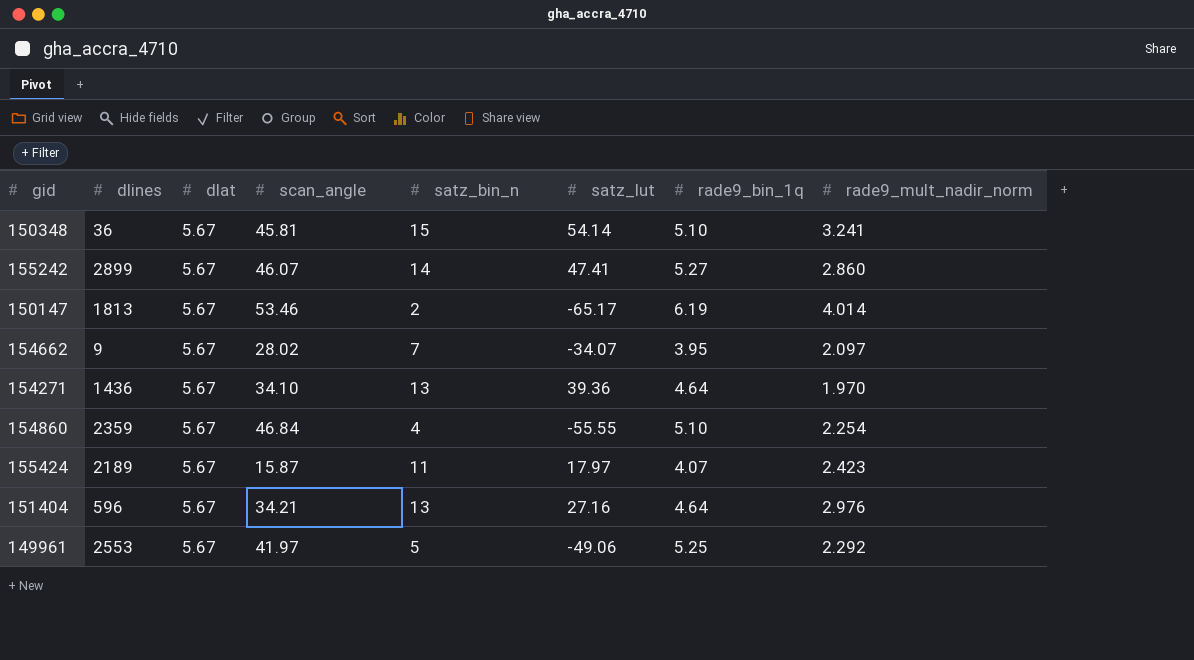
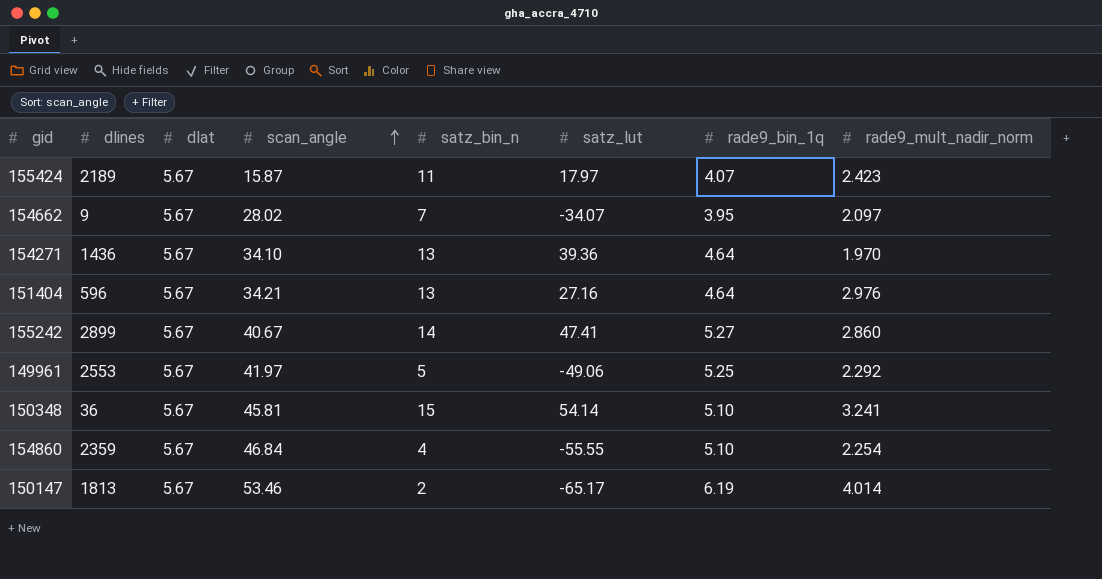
row order: none -> scan_angle ascending
155242 | scan_angle: 46.07 -> 40.67

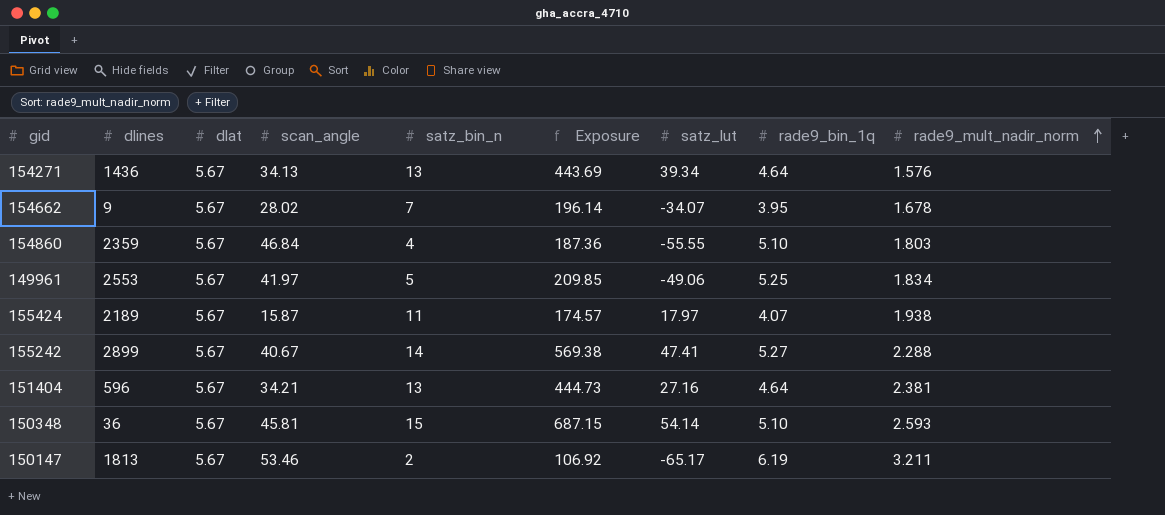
row order: scan_angle ascending -> rade9_mult_nadir_norm ascending
column Exposure | formula: none -> [scan_angle] * [satz_bin_n]
154271 | scan_angle: 34.10 -> 34.13
154271 | satz_lut: 39.36 -> 39.34
154271 | rade9_mult_nadir_norm: 1.970 -> 1.576
154662 | rade9_mult_nadir_norm: 2.097 -> 1.678
154860 | rade9_mult_nadir_norm: 2.254 -> 1.803
149961 | rade9_mult_nadir_norm: 2.292 -> 1.834
155424 | rade9_mult_nadir_norm: 2.423 -> 1.938
155242 | rade9_mult_nadir_norm: 2.860 -> 2.288
151404 | rade9_mult_nadir_norm: 2.976 -> 2.381
150348 | rade9_mult_nadir_norm: 3.241 -> 2.593
150147 | rade9_mult_nadir_norm: 4.014 -> 3.211

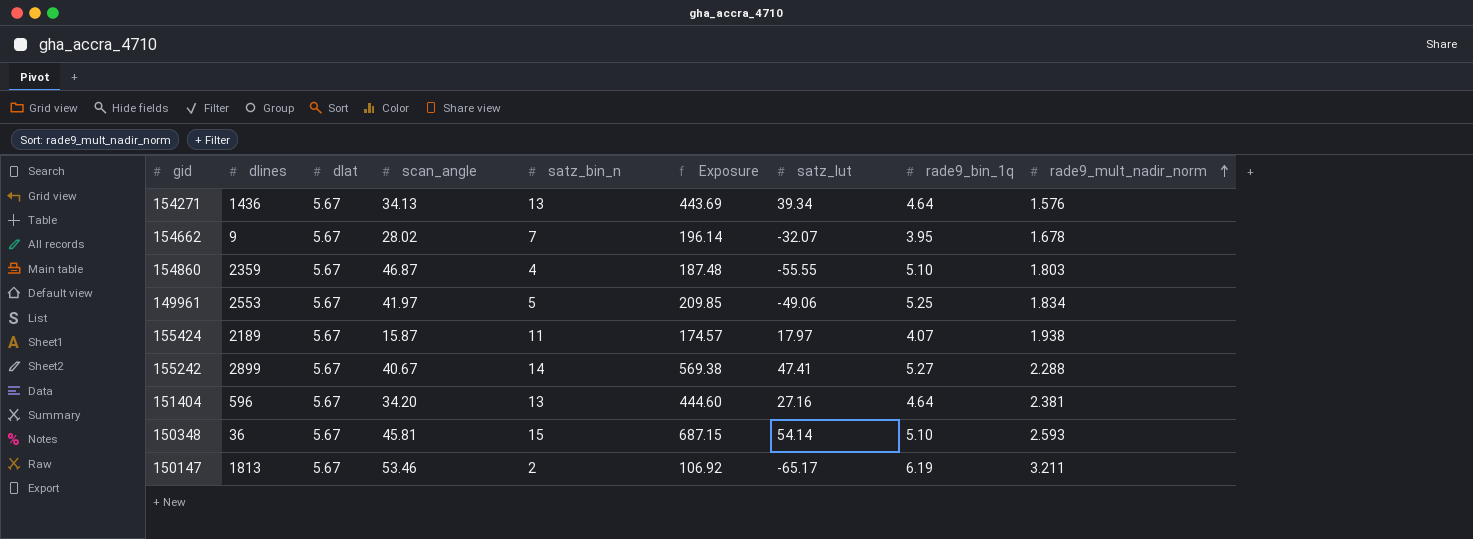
154662 | satz_lut: -34.07 -> -32.07
154860 | scan_angle: 46.84 -> 46.87
154860 | Exposure: 187.36 -> 187.48
151404 | scan_angle: 34.21 -> 34.20
151404 | Exposure: 444.73 -> 444.60

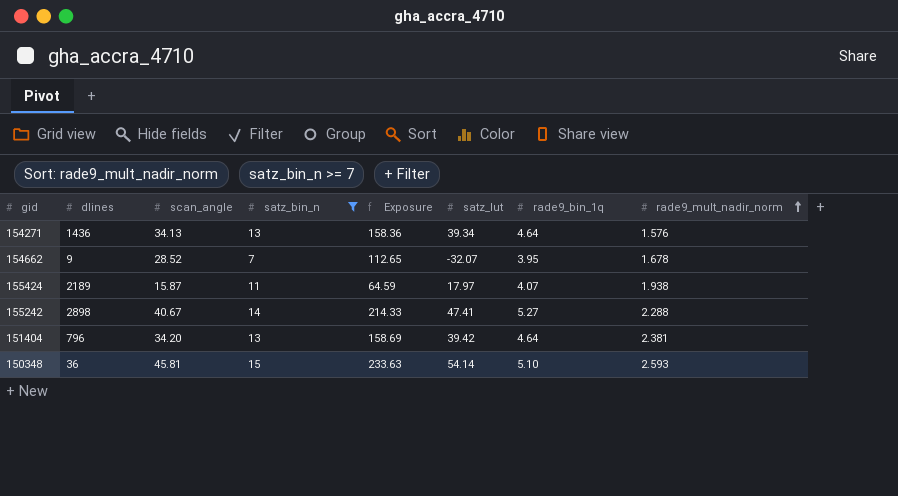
filter: none -> satz_bin_n >= 7
column dlat | position: 3 -> none
column Exposure | formula: [scan_angle] * [satz_bin_n] -> [scan_angle] * [rade9_bin_1q]
154662 | scan_angle: 28.02 -> 28.52
155242 | dlines: 2899 -> 2898
151404 | dlines: 596 -> 796
151404 | satz_lut: 27.16 -> 39.42

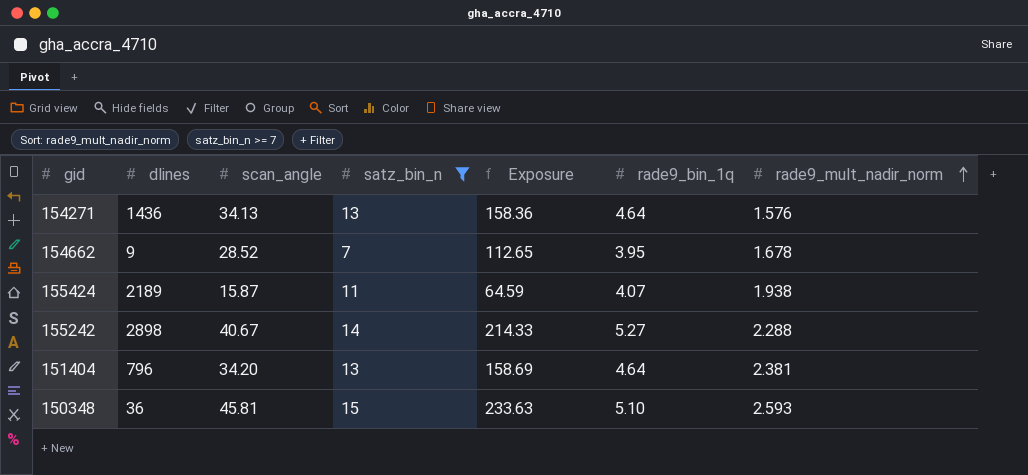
column satz_lut | position: 6 -> none

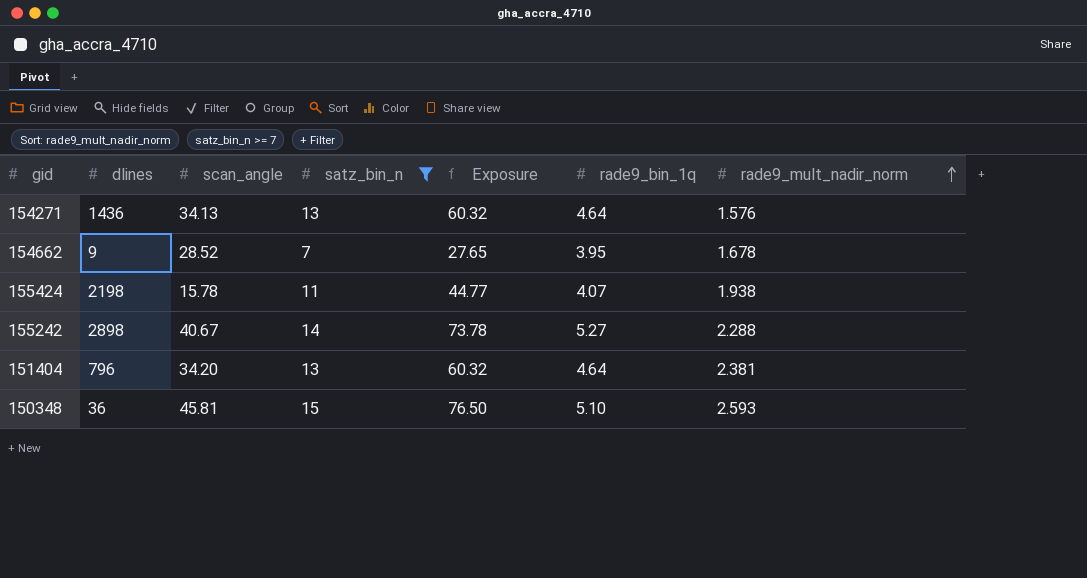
column Exposure | formula: [scan_angle] * [rade9_bin_1q] -> [satz_bin_n] * [rade9_bin_1q]
155424 | dlines: 2189 -> 2198
155424 | scan_angle: 15.87 -> 15.78

